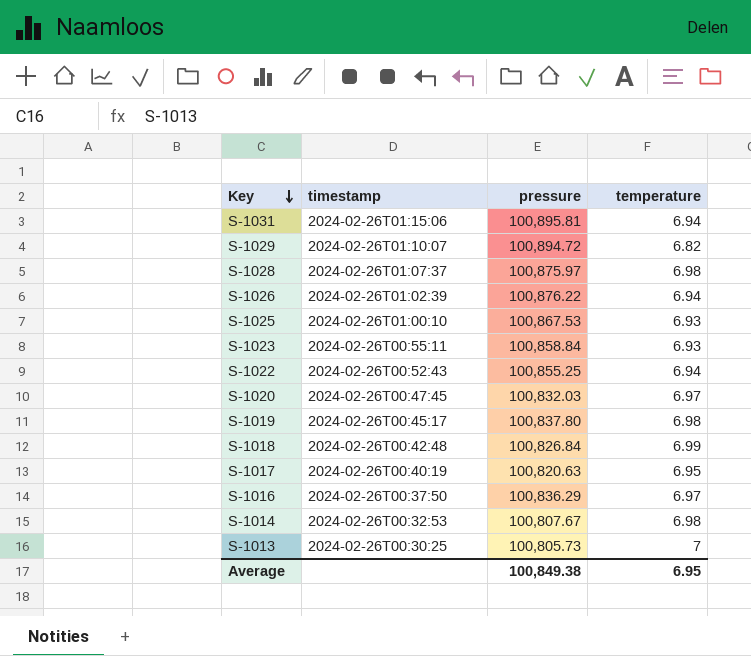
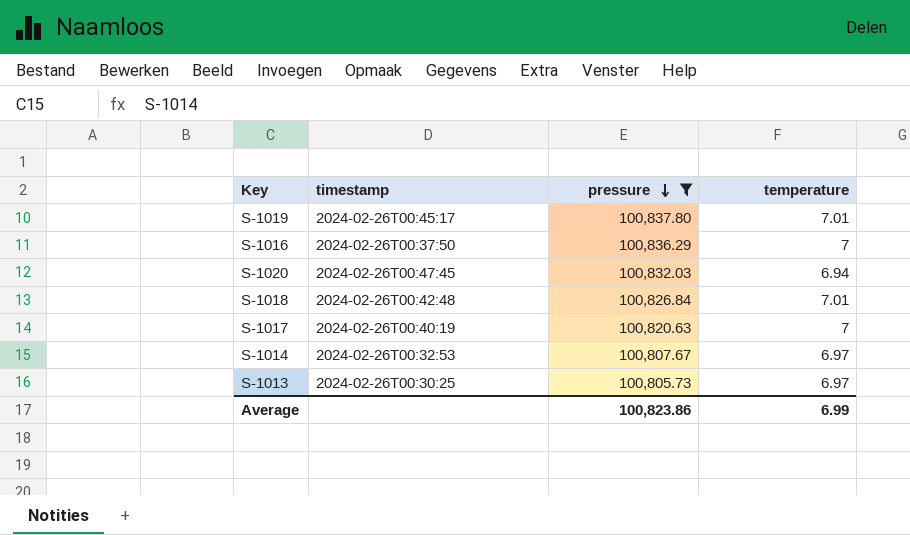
filter: none -> pressure <= 100,837.80
row order: Key descending -> pressure descending
S-1019 | temperature: 6.98 -> 7.01
S-1016 | temperature: 6.97 -> 7
S-1020 | temperature: 6.97 -> 6.94
S-1018 | temperature: 6.99 -> 7.01
S-1017 | temperature: 6.95 -> 7
S-1014 | temperature: 6.98 -> 6.97
S-1013 | temperature: 7 -> 6.97
Average | pressure: 100,849.38 -> 100,823.86
Average | temperature: 6.95 -> 6.99

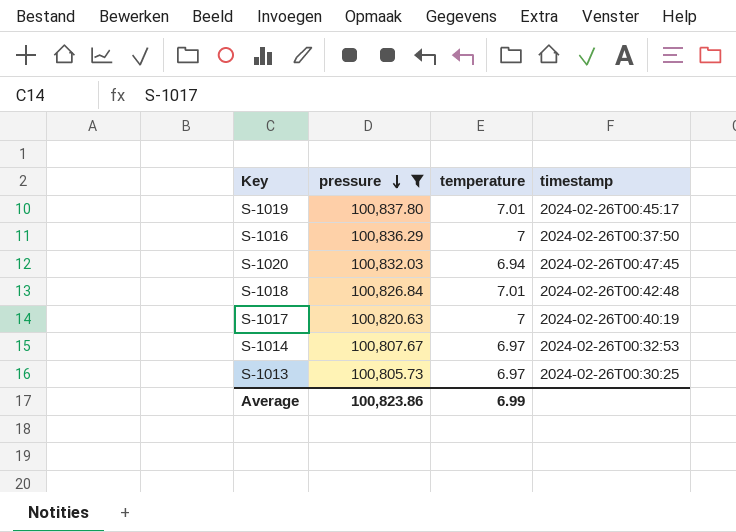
column timestamp | position: 2 -> 4

